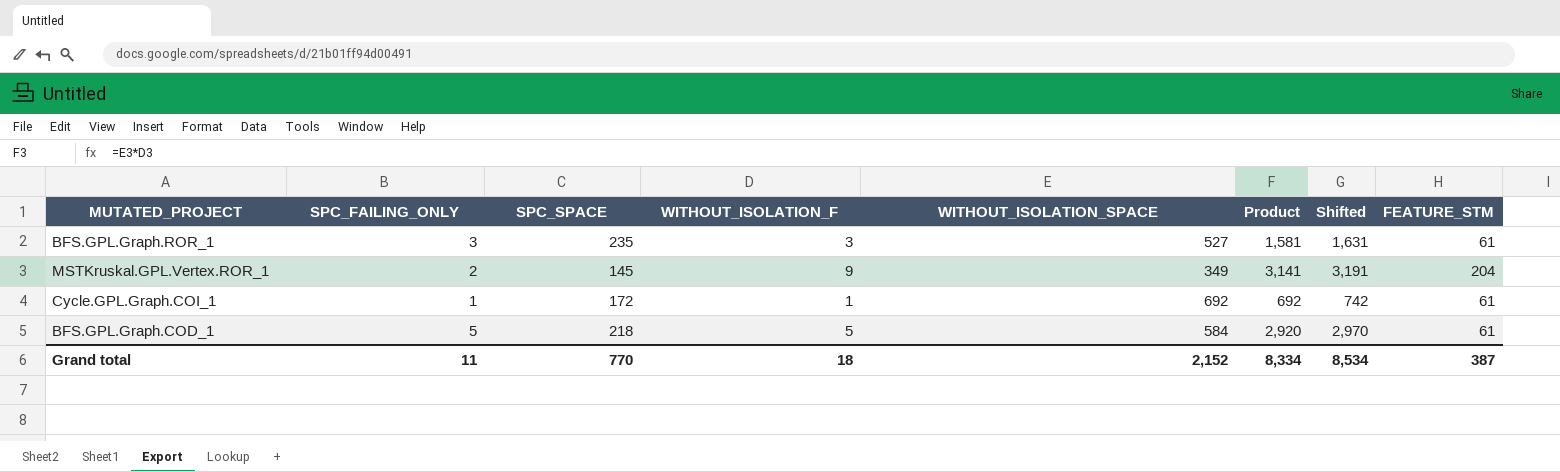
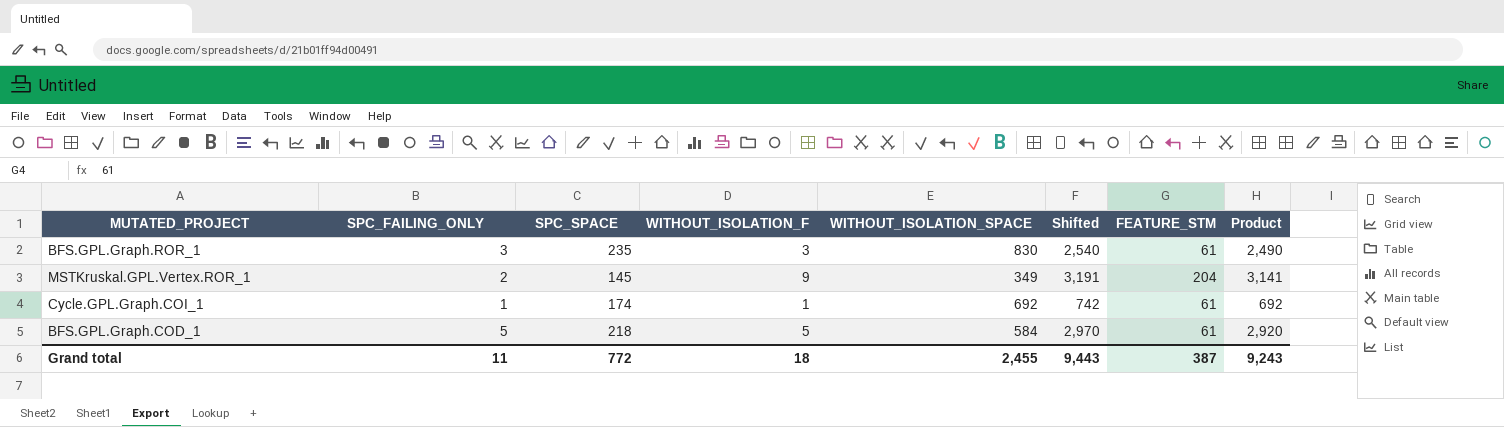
column Product | position: 6 -> 8
BFS.GPL.Graph.ROR_1 | WITHOUT_ISOLATION_SPACE: 527 -> 830
BFS.GPL.Graph.ROR_1 | Shifted: 1,631 -> 2,540
BFS.GPL.Graph.ROR_1 | Product: 1,581 -> 2,490
Cycle.GPL.Graph.COI_1 | SPC_SPACE: 172 -> 174
Grand total | SPC_SPACE: 770 -> 772
Grand total | WITHOUT_ISOLATION_SPACE: 2,152 -> 2,455
Grand total | Shifted: 8,534 -> 9,443
Grand total | Product: 8,334 -> 9,243

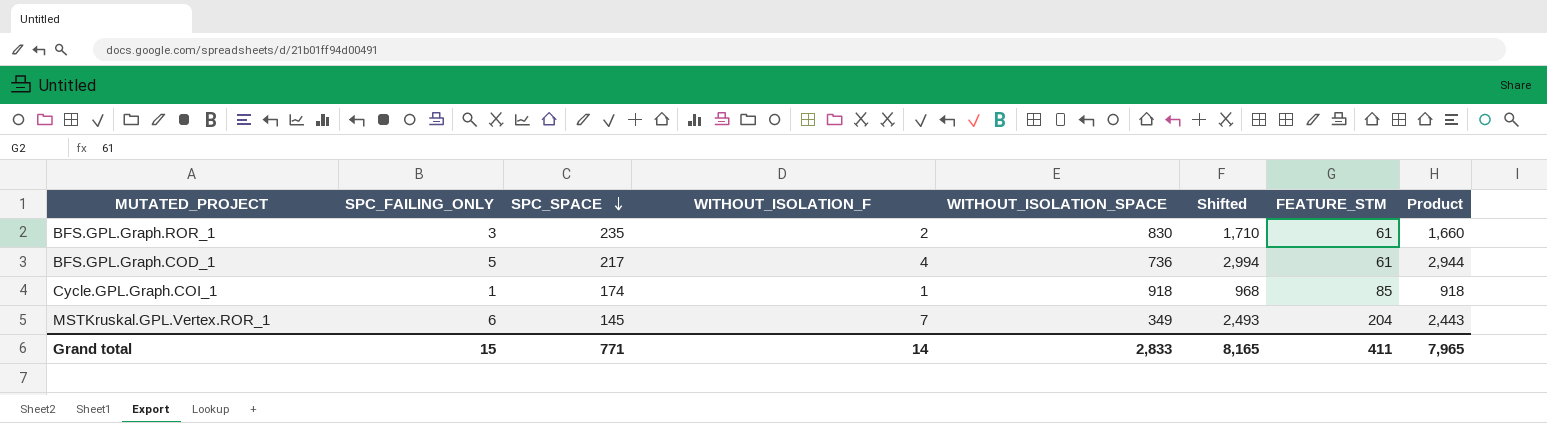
row order: none -> SPC_SPACE descending
BFS.GPL.Graph.ROR_1 | WITHOUT_ISOLATION_F: 3 -> 2
BFS.GPL.Graph.ROR_1 | Shifted: 2,540 -> 1,710
BFS.GPL.Graph.ROR_1 | Product: 2,490 -> 1,660
BFS.GPL.Graph.COD_1 | SPC_SPACE: 218 -> 217
BFS.GPL.Graph.COD_1 | WITHOUT_ISOLATION_F: 5 -> 4
BFS.GPL.Graph.COD_1 | WITHOUT_ISOLATION_SPACE: 584 -> 736
BFS.GPL.Graph.COD_1 | Shifted: 2,970 -> 2,994
BFS.GPL.Graph.COD_1 | Product: 2,920 -> 2,944
Cycle.GPL.Graph.COI_1 | WITHOUT_ISOLATION_SPACE: 692 -> 918
Cycle.GPL.Graph.COI_1 | Shifted: 742 -> 968
Cycle.GPL.Graph.COI_1 | FEATURE_STM: 61 -> 85
Cycle.GPL.Graph.COI_1 | Product: 692 -> 918
MSTKruskal.GPL.Vertex.ROR_1 | SPC_FAILING_ONLY: 2 -> 6
MSTKruskal.GPL.Vertex.ROR_1 | WITHOUT_ISOLATION_F: 9 -> 7
MSTKruskal.GPL.Vertex.ROR_1 | Shifted: 3,191 -> 2,493
MSTKruskal.GPL.Vertex.ROR_1 | Product: 3,141 -> 2,443
Grand total | SPC_FAILING_ONLY: 11 -> 15
Grand total | SPC_SPACE: 772 -> 771
Grand total | WITHOUT_ISOLATION_F: 18 -> 14
Grand total | WITHOUT_ISOLATION_SPACE: 2,455 -> 2,833
Grand total | Shifted: 9,443 -> 8,165
Grand total | FEATURE_STM: 387 -> 411
Grand total | Product: 9,243 -> 7,965

